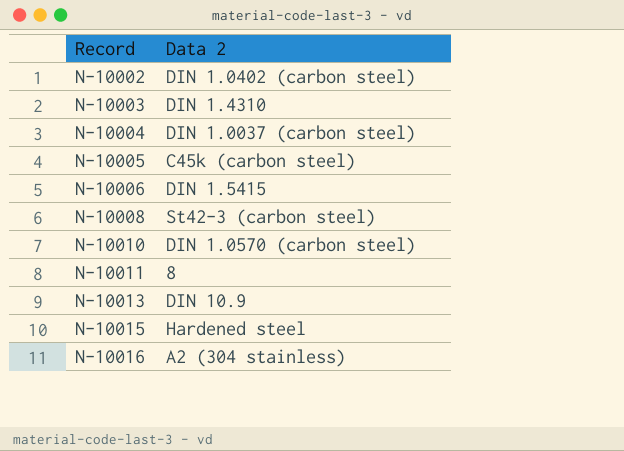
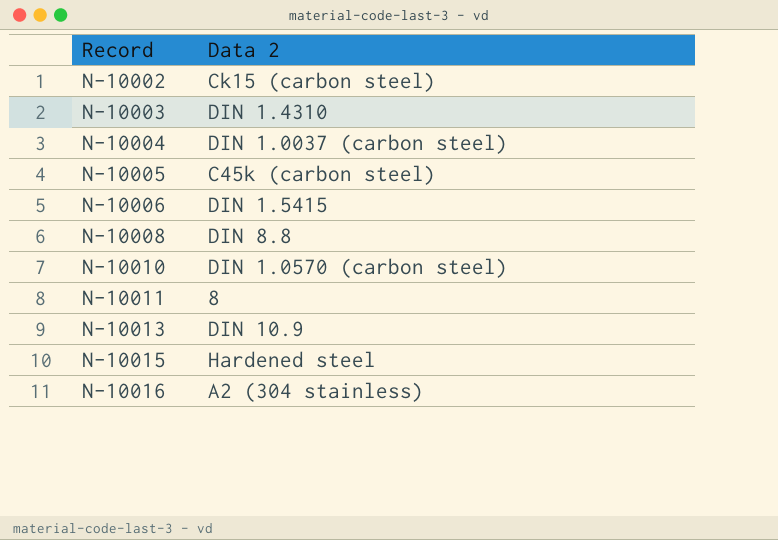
N-10002 | Data 2: DIN 1.0402 (carbon steel) -> Ck15 (carbon steel)
N-10008 | Data 2: St42-3 (carbon steel) -> DIN 8.8

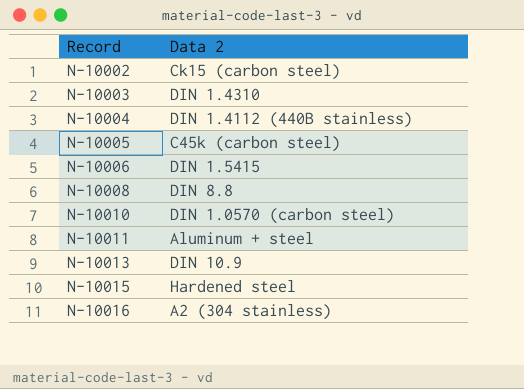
N-10004 | Data 2: DIN 1.0037 (carbon steel) -> DIN 1.4112 (440B stainless)
N-10011 | Data 2: 8 -> Aluminum + steel

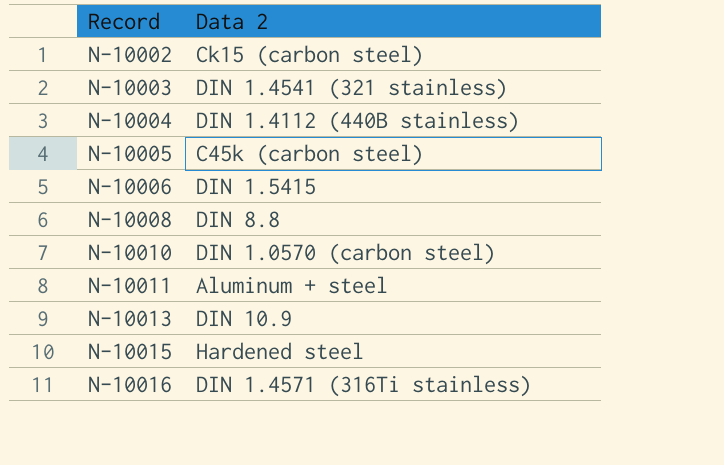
N-10003 | Data 2: DIN 1.4310 -> DIN 1.4541 (321 stainless)
N-10016 | Data 2: A2 (304 stainless) -> DIN 1.4571 (316Ti stainless)

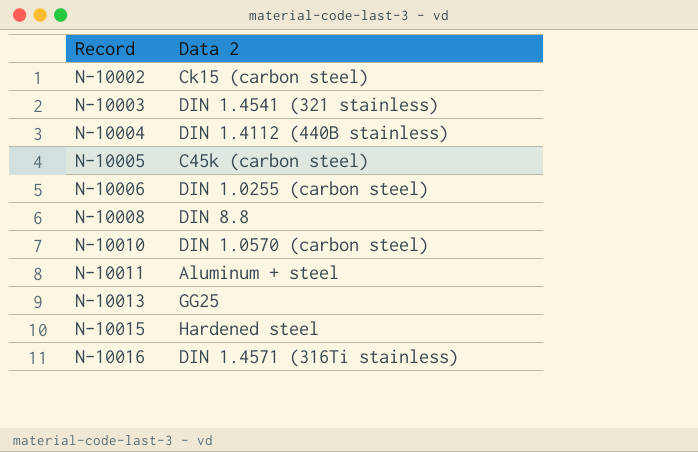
N-10006 | Data 2: DIN 1.5415 -> DIN 1.0255 (carbon steel)
N-10013 | Data 2: DIN 10.9 -> GG25

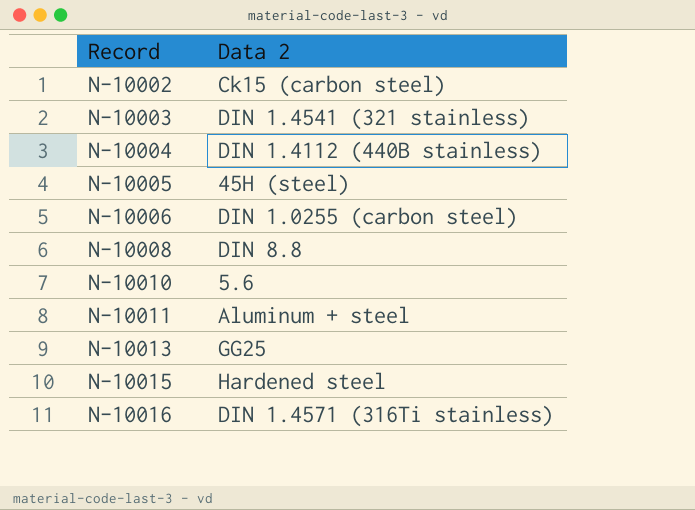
N-10005 | Data 2: C45k (carbon steel) -> 45H (steel)
N-10010 | Data 2: DIN 1.0570 (carbon steel) -> 5.6

